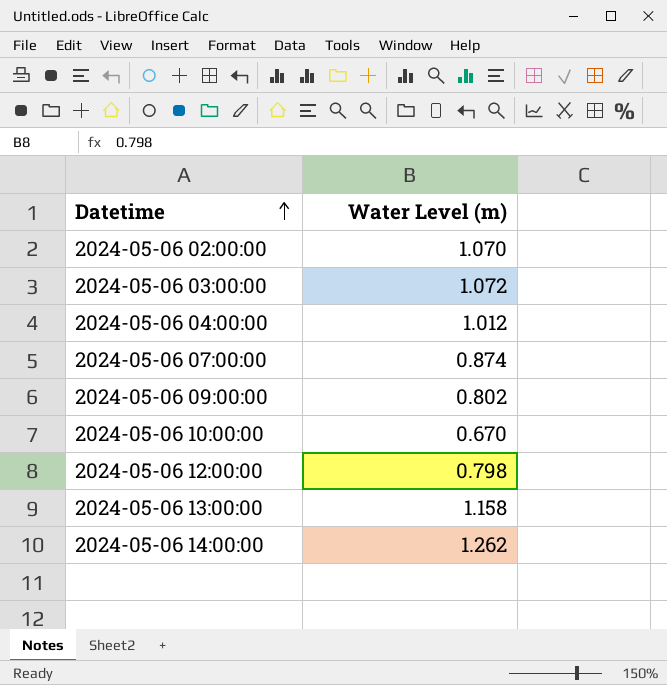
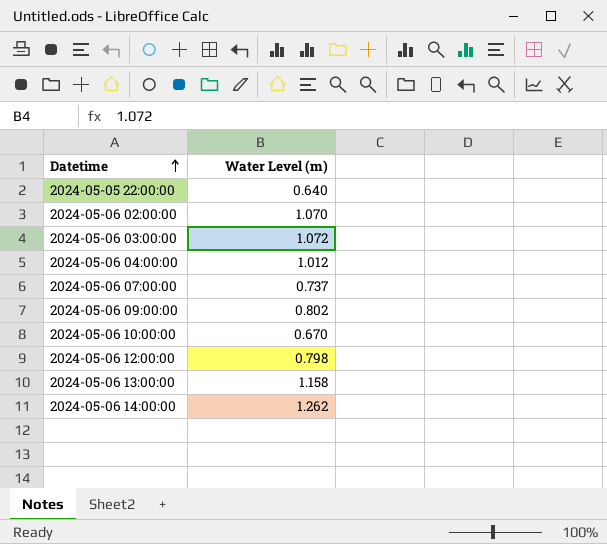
row 2024-05-05 22:00:00: none -> 0.640
2024-05-06 07:00:00 | Water Level (m): 0.874 -> 0.737

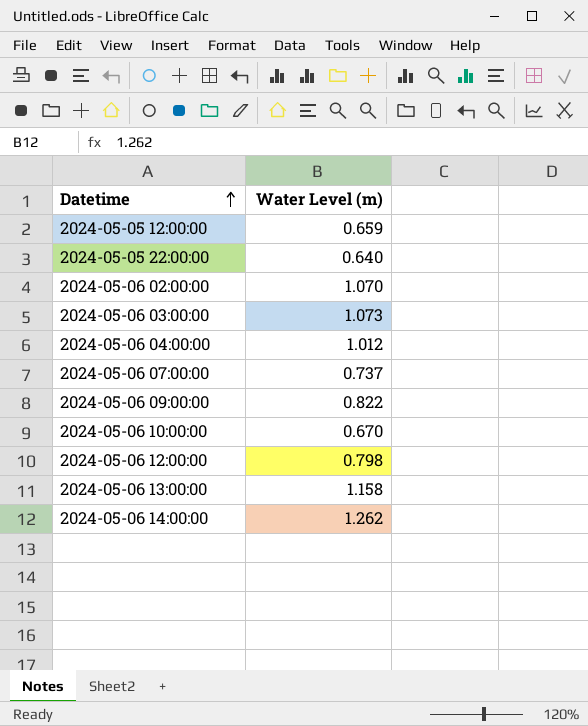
row 2024-05-05 12:00:00: none -> 0.659
2024-05-06 03:00:00 | Water Level (m): 1.072 -> 1.073
2024-05-06 09:00:00 | Water Level (m): 0.802 -> 0.822

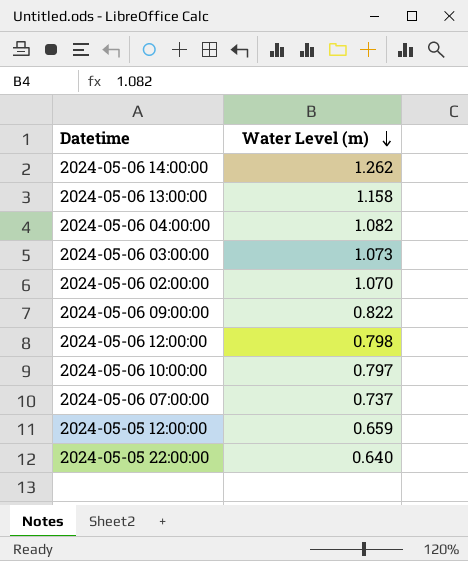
row order: Datetime ascending -> Water Level (m) descending
2024-05-06 04:00:00 | Water Level (m): 1.012 -> 1.082
2024-05-06 10:00:00 | Water Level (m): 0.670 -> 0.797

